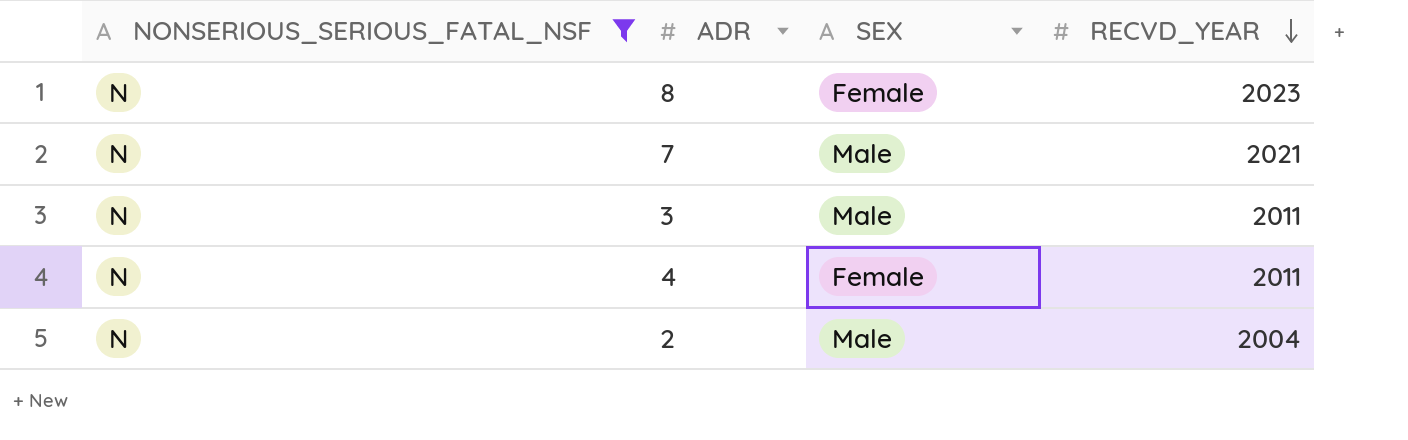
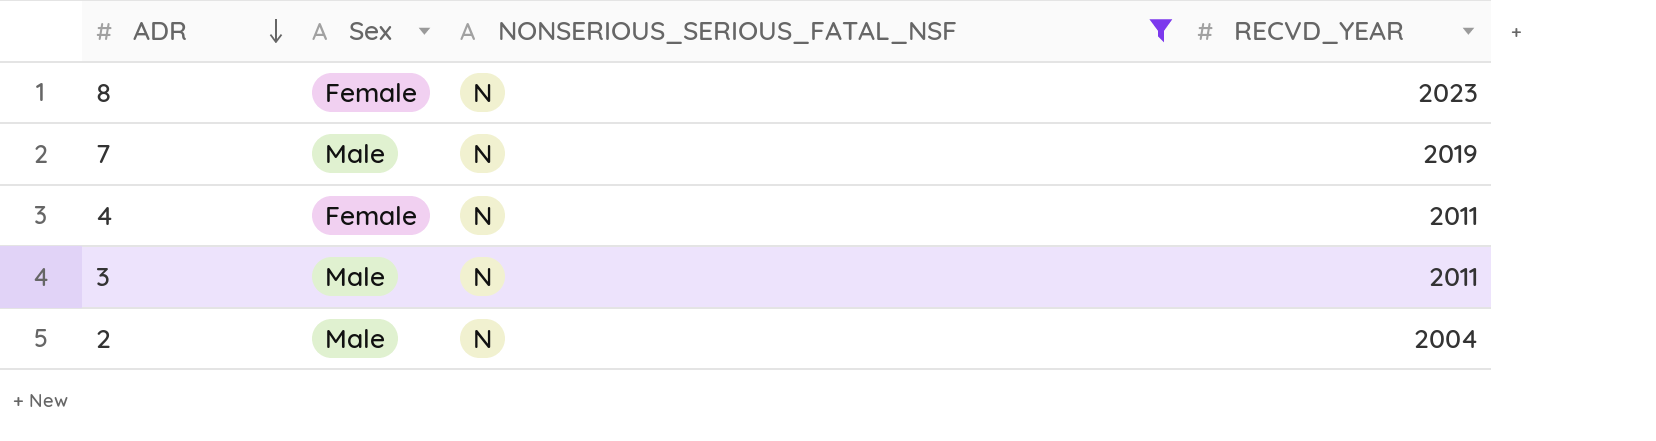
row order: RECVD_YEAR descending -> ADR descending
column name: SEX -> Sex
column NONSERIOUS_SERIOUS_FATAL_NSF | position: 1 -> 3
7 | RECVD_YEAR: 2021 -> 2019

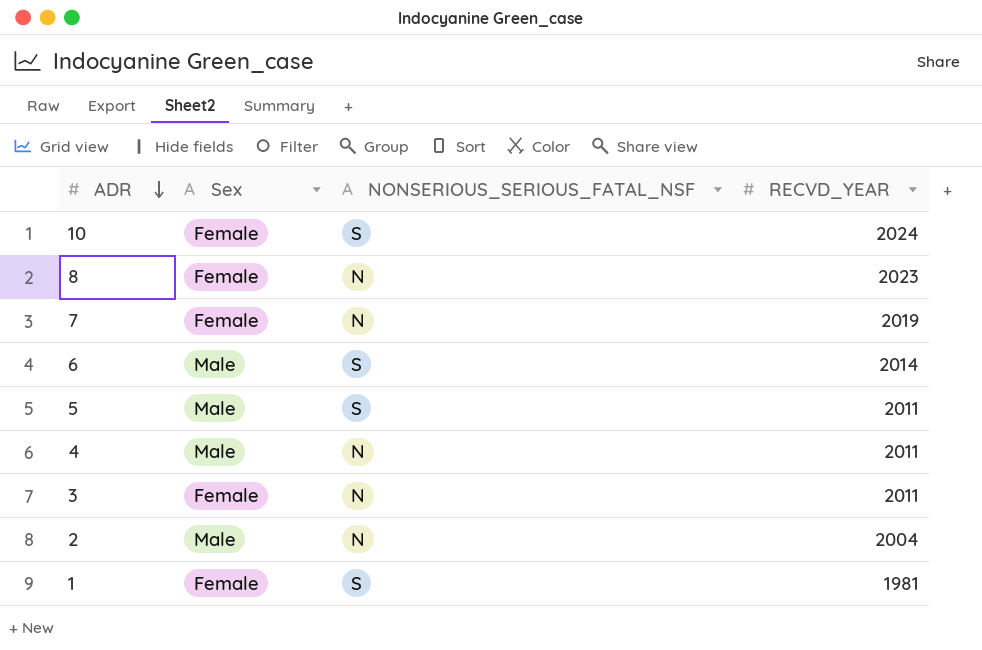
filter: NONSERIOUS_SERIOUS_FATAL_NSF = N -> none
7 | Sex: Male -> Female
4 | Sex: Female -> Male
3 | Sex: Male -> Female

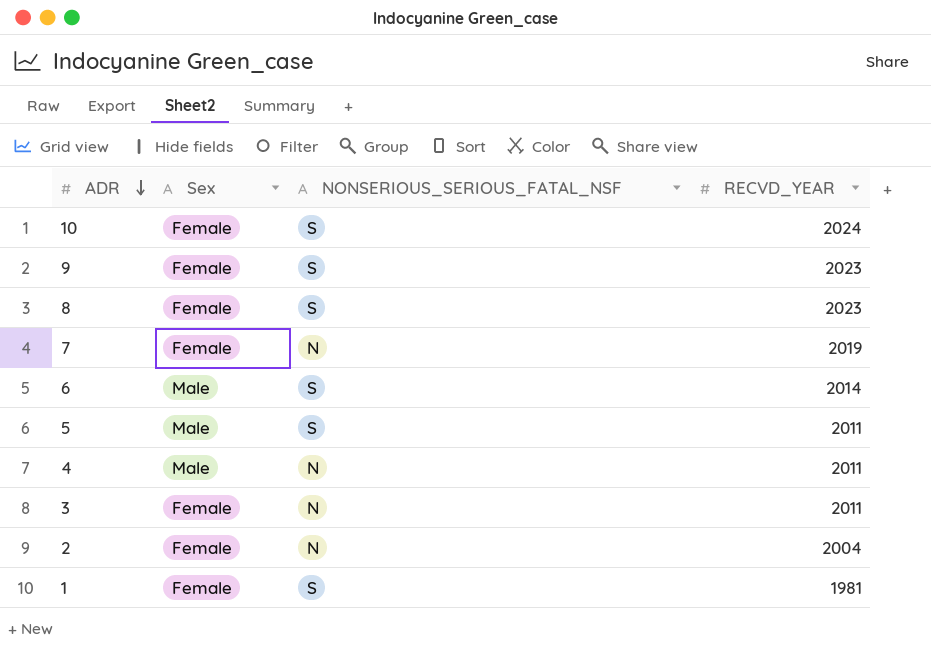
row 9: none -> Female | S | 2023
8 | NONSERIOUS_SERIOUS_FATAL_NSF: N -> S
2 | Sex: Male -> Female

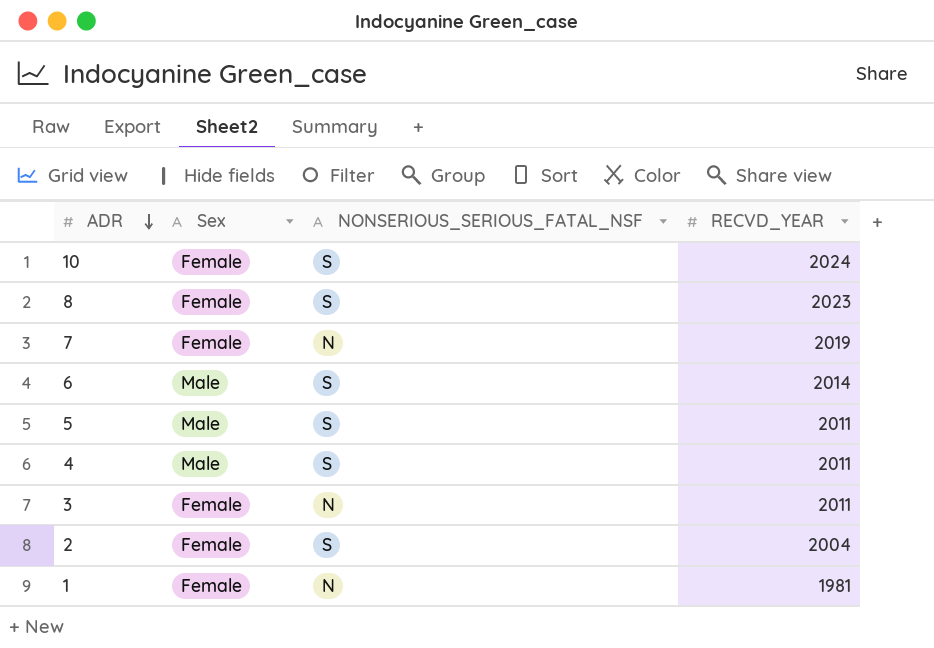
row 9: Female | S | 2023 -> none
4 | NONSERIOUS_SERIOUS_FATAL_NSF: N -> S
2 | NONSERIOUS_SERIOUS_FATAL_NSF: N -> S
1 | NONSERIOUS_SERIOUS_FATAL_NSF: S -> N

